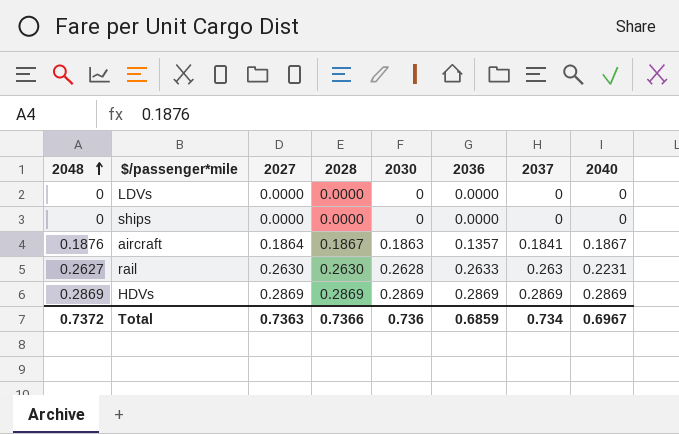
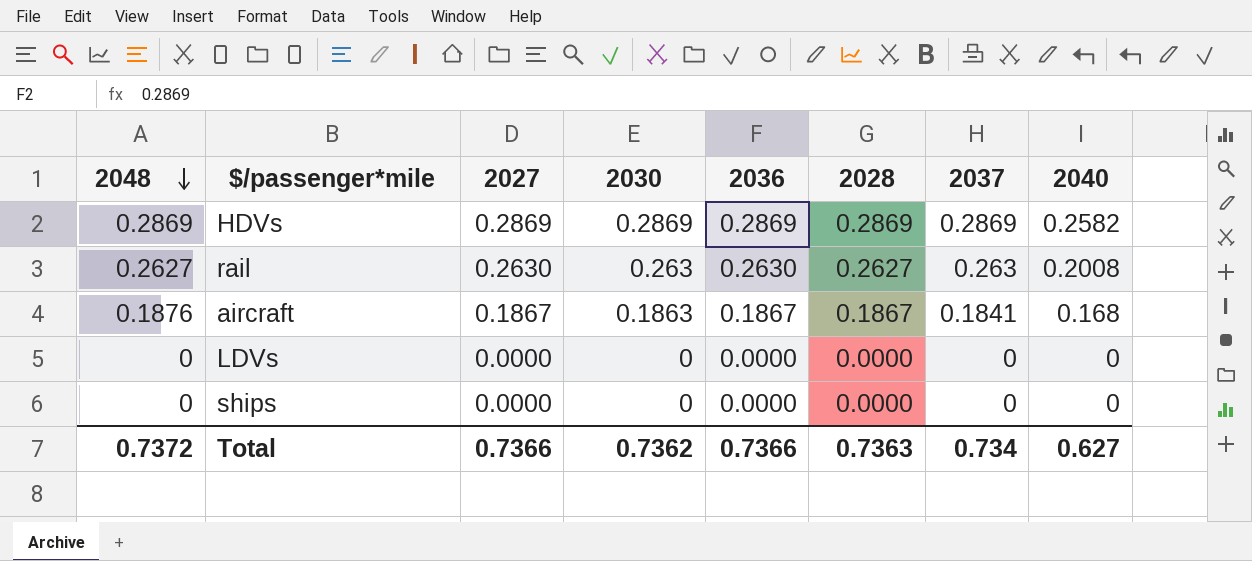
row order: 2048 ascending -> 2048 descending
column 2028 | position: 4 -> 6
HDVs | 2040: 0.2869 -> 0.2582
rail | 2030: 0.2628 -> 0.263
rail | 2036: 0.2633 -> 0.2630
rail | 2028: 0.2630 -> 0.2627
rail | 2040: 0.2231 -> 0.2008
aircraft | 2027: 0.1864 -> 0.1867
aircraft | 2036: 0.1357 -> 0.1867
aircraft | 2040: 0.1867 -> 0.168
Total | 2027: 0.7363 -> 0.7366
Total | 2030: 0.736 -> 0.7362
Total | 2036: 0.6859 -> 0.7366
Total | 2028: 0.7366 -> 0.7363
Total | 2040: 0.6967 -> 0.627

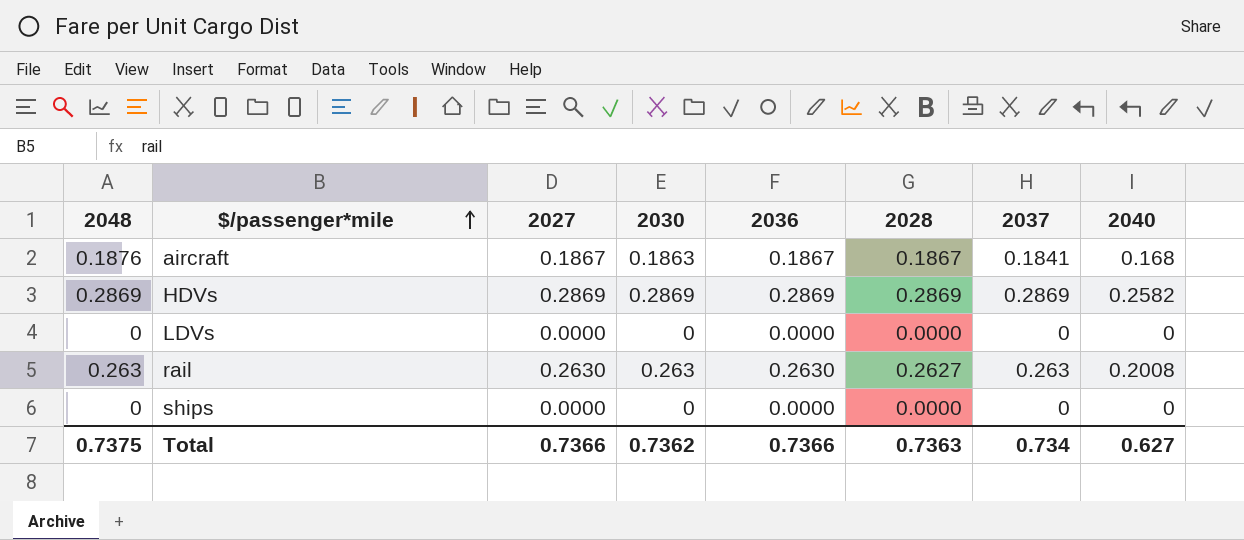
row order: 2048 descending -> $/passenger*mile ascending
rail | 2048: 0.2627 -> 0.263
Total | 2048: 0.7372 -> 0.7375

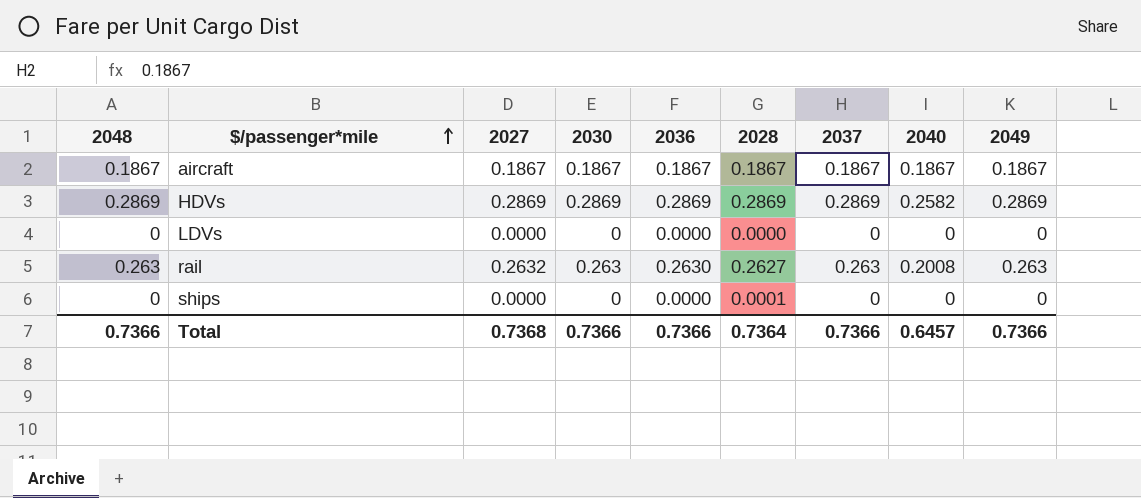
column 2049 | position: none -> 9
aircraft | 2048: 0.1876 -> 0.1867
aircraft | 2030: 0.1863 -> 0.1867
aircraft | 2037: 0.1841 -> 0.1867
aircraft | 2040: 0.168 -> 0.1867
rail | 2027: 0.2630 -> 0.2632
ships | 2028: 0.0000 -> 0.0001
Total | 2048: 0.7375 -> 0.7366
Total | 2027: 0.7366 -> 0.7368
Total | 2030: 0.7362 -> 0.7366
Total | 2028: 0.7363 -> 0.7364
Total | 2037: 0.734 -> 0.7366
Total | 2040: 0.627 -> 0.6457

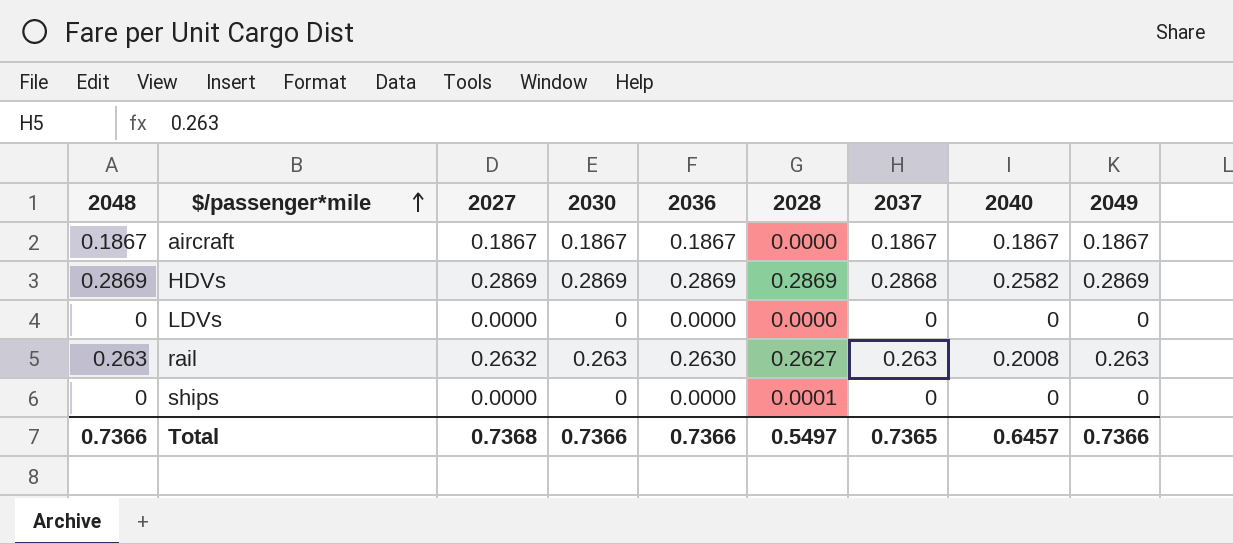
aircraft | 2028: 0.1867 -> 0.0000
HDVs | 2037: 0.2869 -> 0.2868
Total | 2028: 0.7364 -> 0.5497
Total | 2037: 0.7366 -> 0.7365

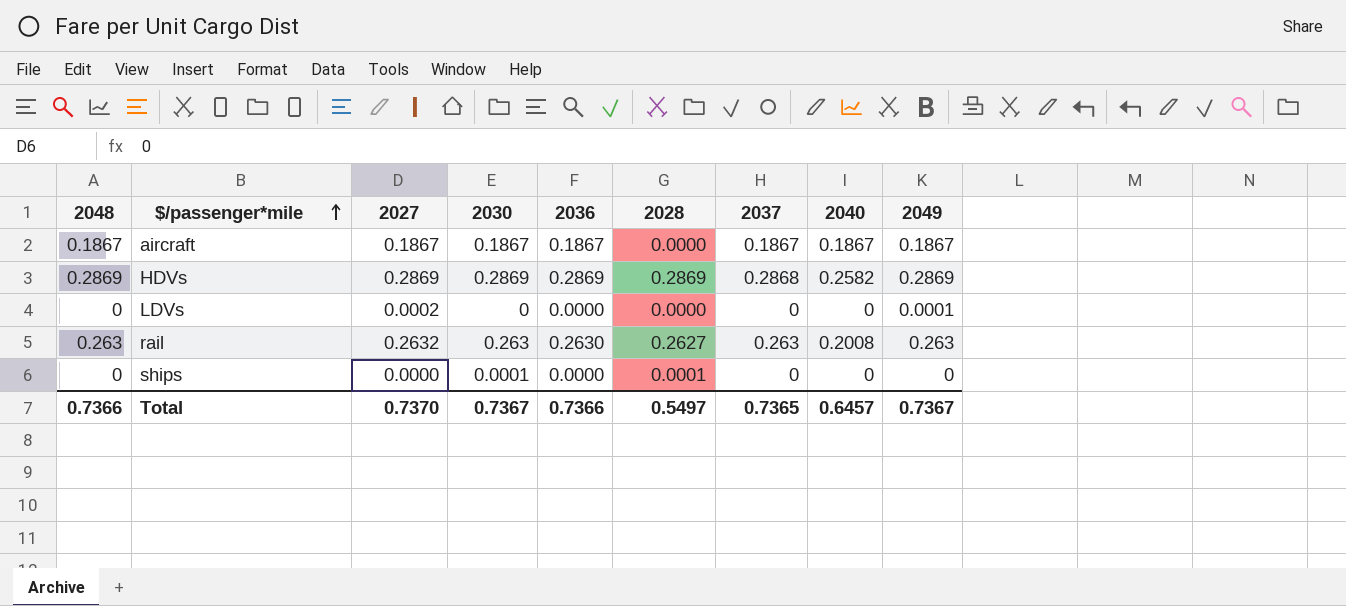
LDVs | 2027: 0.0000 -> 0.0002
LDVs | 2049: 0 -> 0.0001
ships | 2030: 0 -> 0.0001
Total | 2027: 0.7368 -> 0.7370
Total | 2030: 0.7366 -> 0.7367
Total | 2049: 0.7366 -> 0.7367

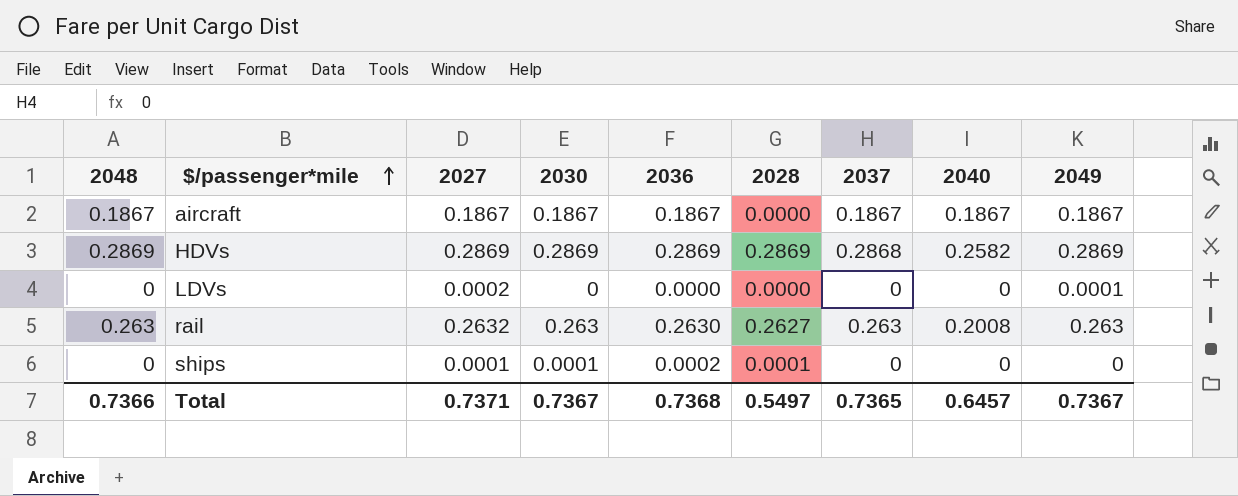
ships | 2027: 0.0000 -> 0.0001
ships | 2036: 0.0000 -> 0.0002
Total | 2027: 0.7370 -> 0.7371
Total | 2036: 0.7366 -> 0.7368

